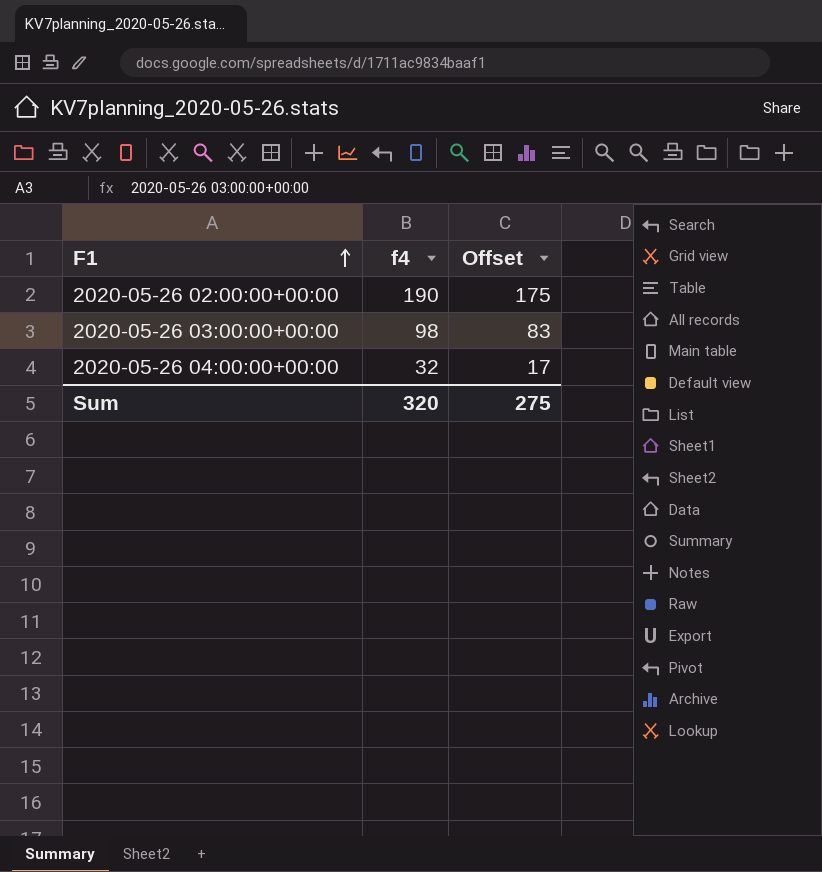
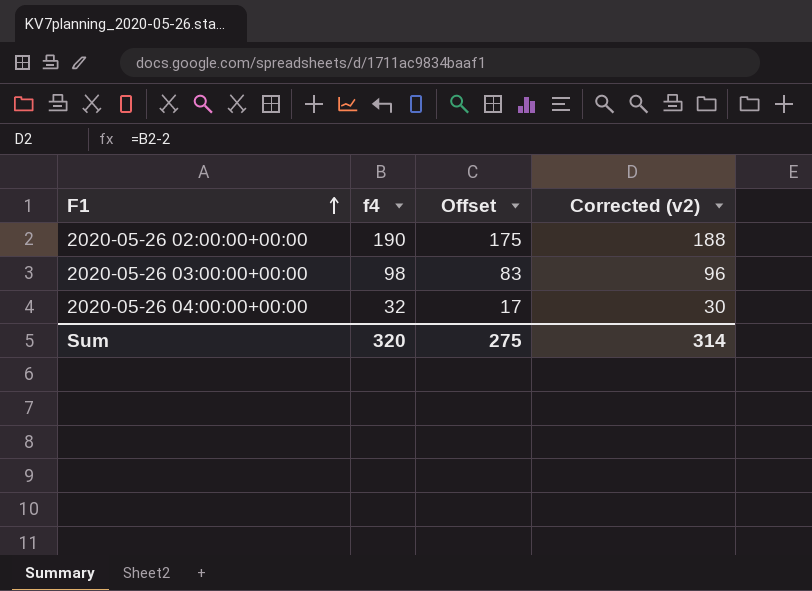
column Corrected (v2) | formula: none -> [f4] - 2

